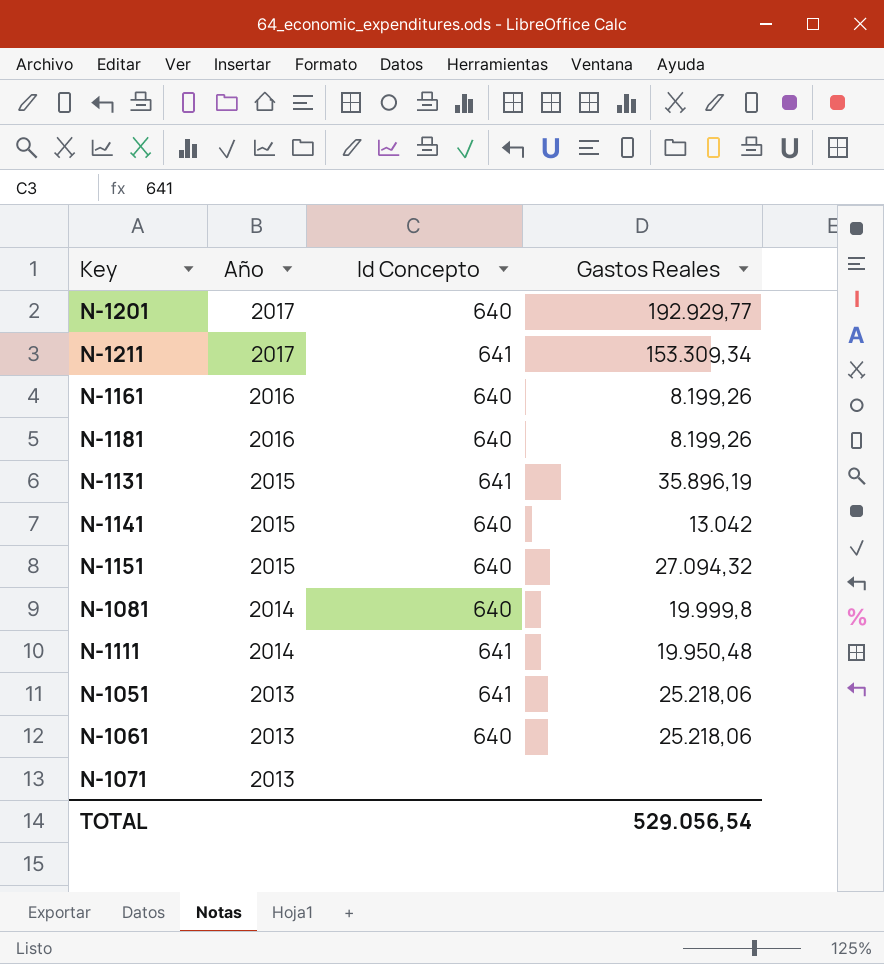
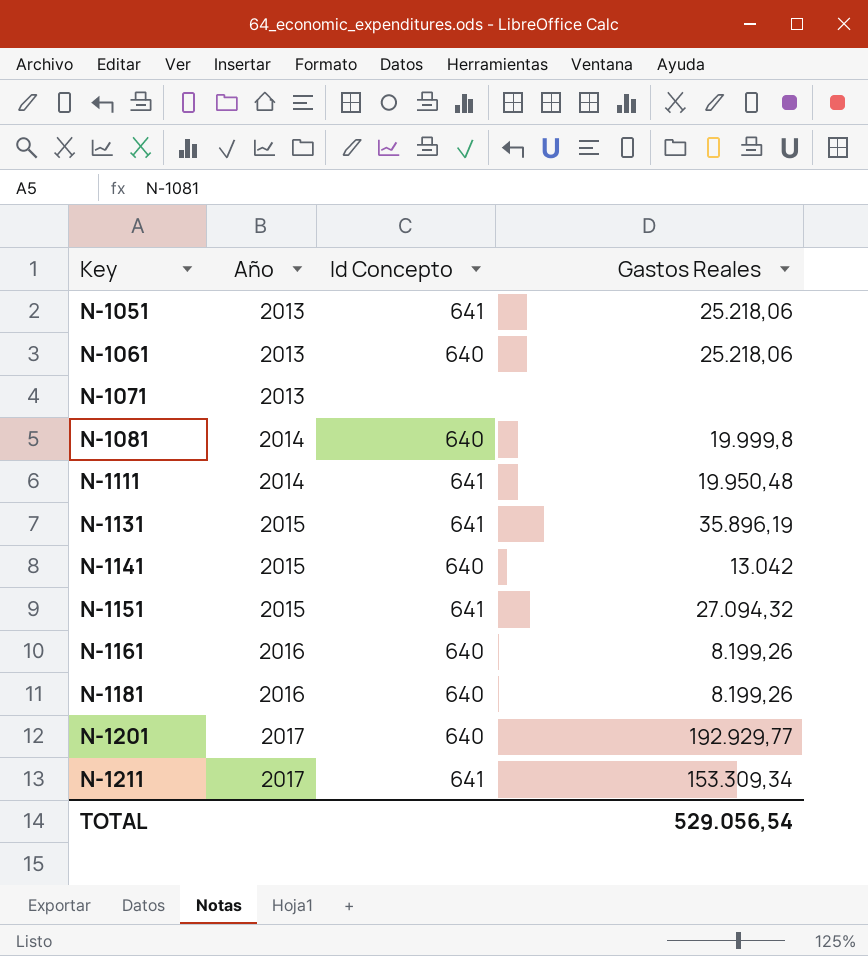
row order: Año descending -> Key ascending
N-1151 | Id Concepto: 640 -> 641

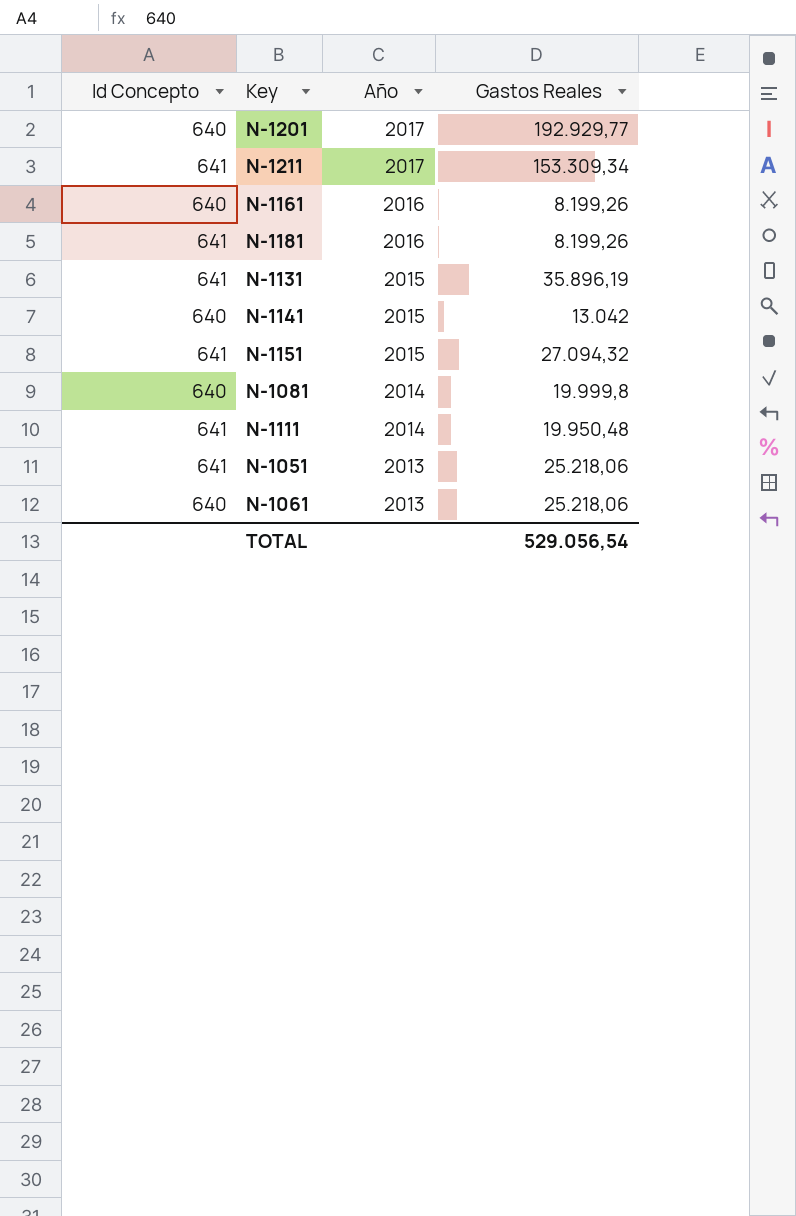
row order: Key ascending -> Año descending
column Id Concepto | position: 3 -> 1
row N-1071: 2013 | none | none -> none
N-1181 | Id Concepto: 640 -> 641

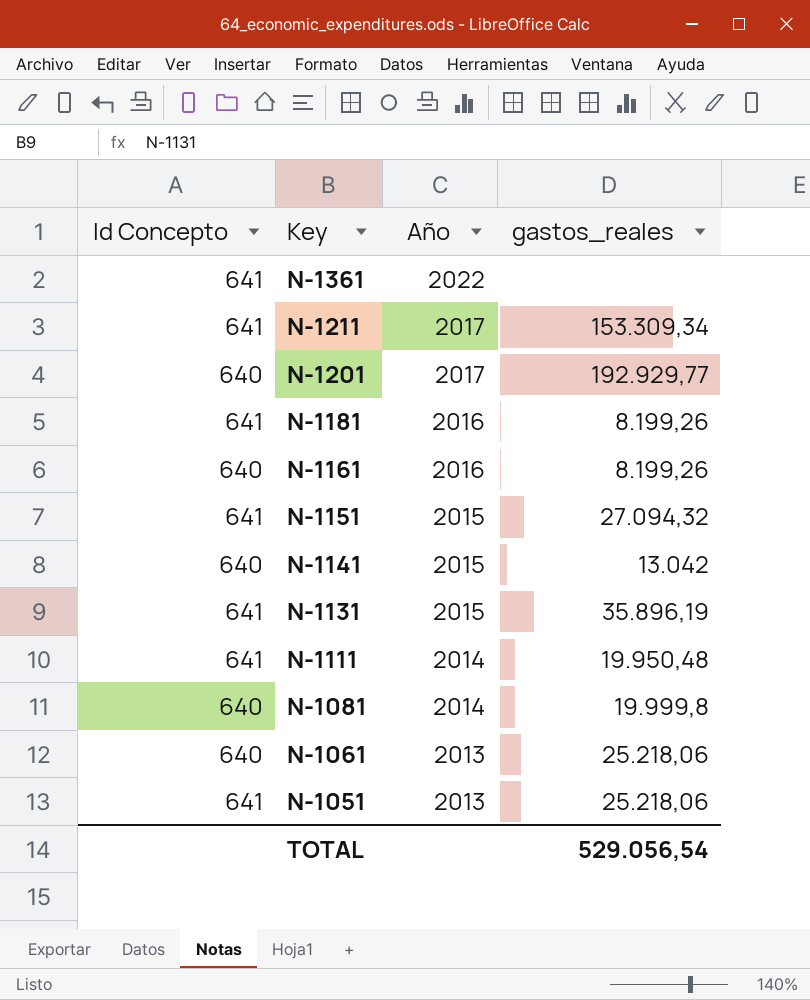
row order: Año descending -> Key descending
column name: Gastos Reales -> gastos_reales
row N-1361: none -> 641 | 2022 | none

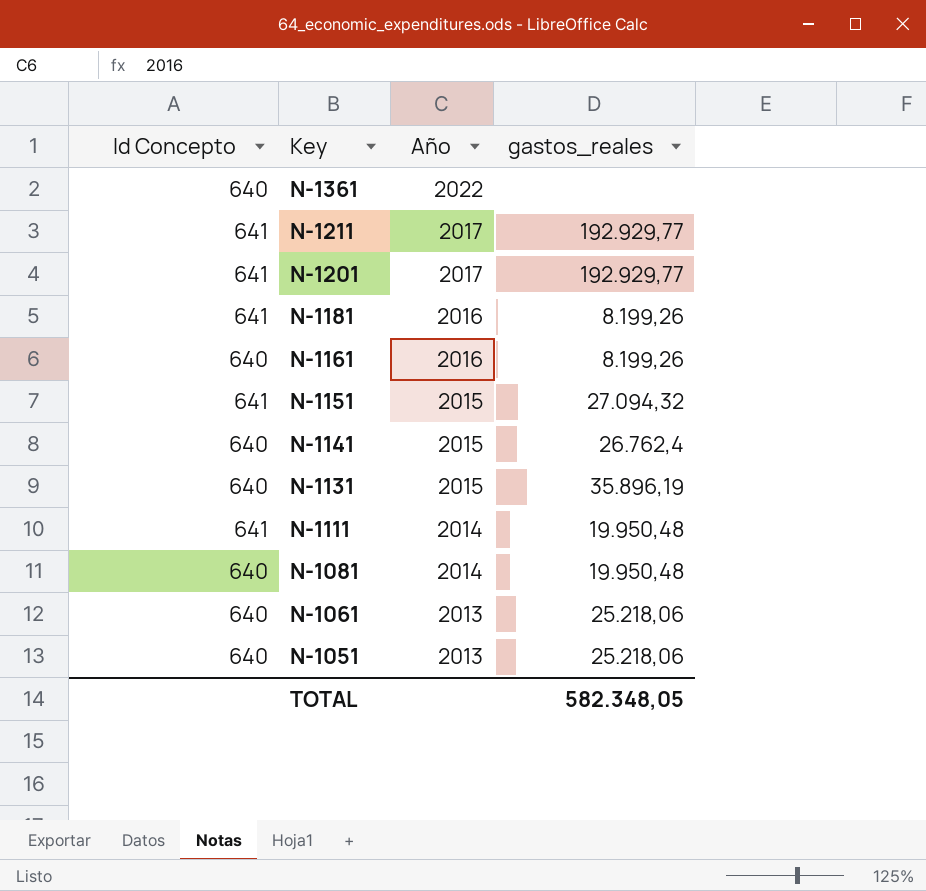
N-1361 | Id Concepto: 641 -> 640
N-1211 | gastos_reales: 153.309,34 -> 192.929,77
N-1201 | Id Concepto: 640 -> 641
N-1141 | gastos_reales: 13.042 -> 26.762,4
N-1131 | Id Concepto: 641 -> 640
N-1081 | gastos_reales: 19.999,8 -> 19.950,48
N-1051 | Id Concepto: 641 -> 640
TOTAL | gastos_reales: 529.056,54 -> 582.348,05

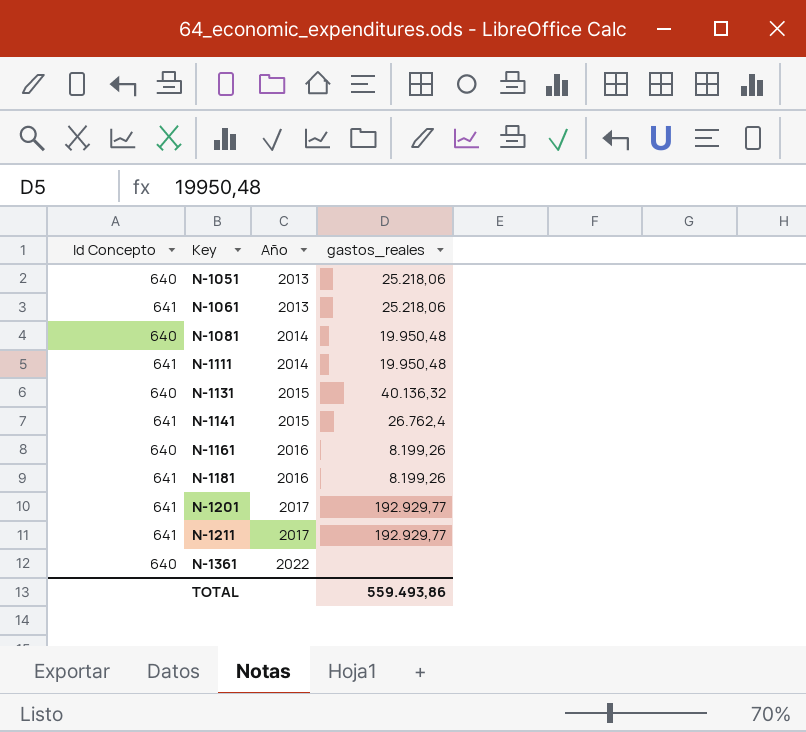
row order: Key descending -> Key ascending
row N-1151: 641 | 2015 | 27.094,32 -> none
N-1061 | Id Concepto: 640 -> 641
N-1131 | gastos_reales: 35.896,19 -> 40.136,32
N-1141 | Id Concepto: 640 -> 641
TOTAL | gastos_reales: 582.348,05 -> 559.493,86

